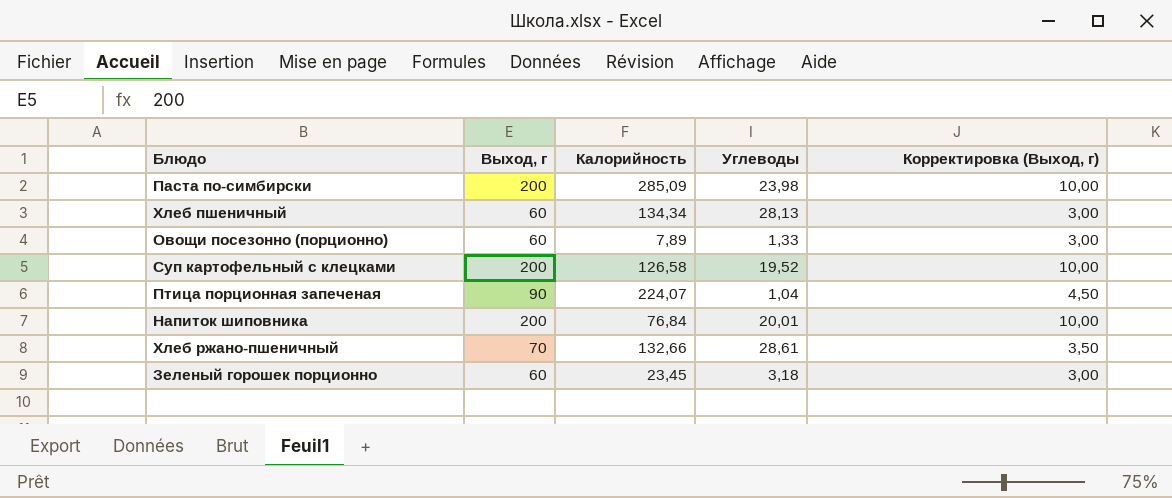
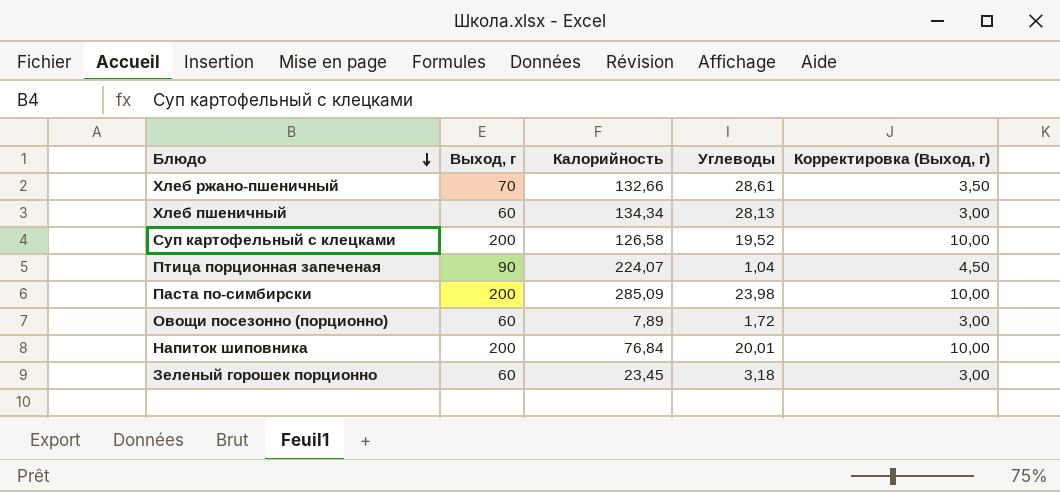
row order: none -> Блюдо descending
Овощи посезонно (порционно) | Углеводы: 1,33 -> 1,72

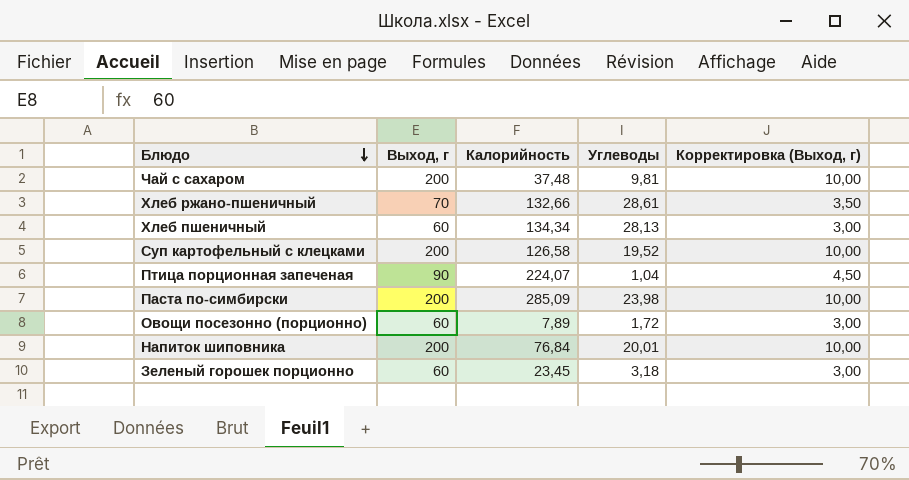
row Чай с сахаром: none -> 200 | 37,48 | 9,81 | 10,00

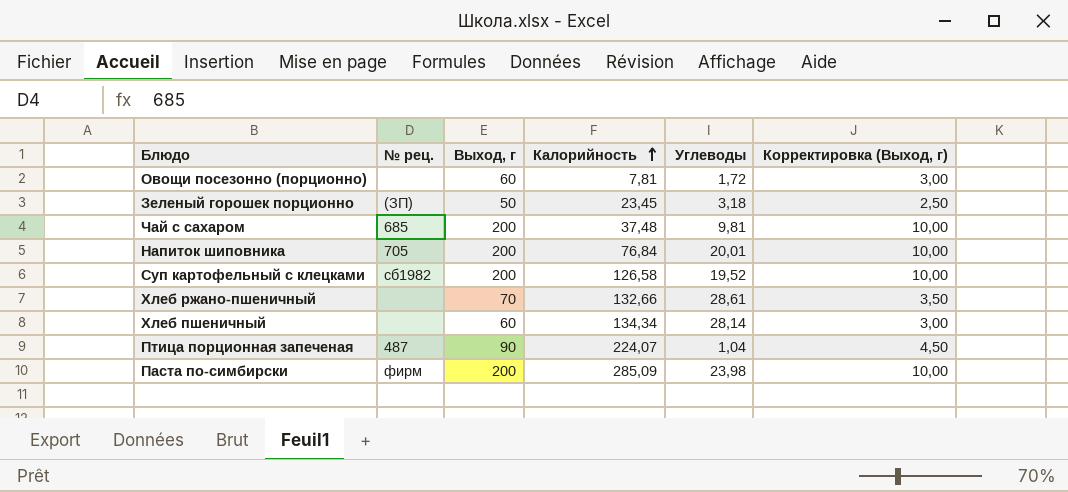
row order: Блюдо descending -> Калорийность ascending
column № рец. | position: none -> 2
Овощи посезонно (порционно) | Калорийность: 7,89 -> 7,81
Зеленый горошек порционно | Выход, г: 60 -> 50
Зеленый горошек порционно | Корректировка (Выход, г): 3,00 -> 2,50
Хлеб пшеничный | Углеводы: 28,13 -> 28,14

